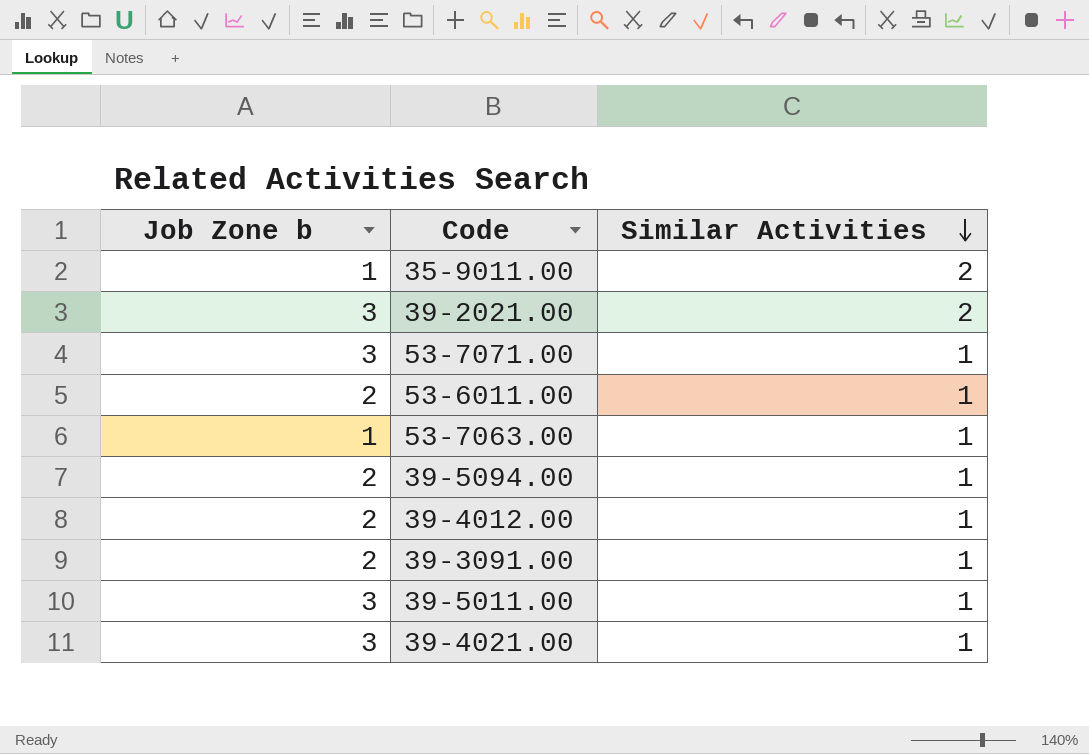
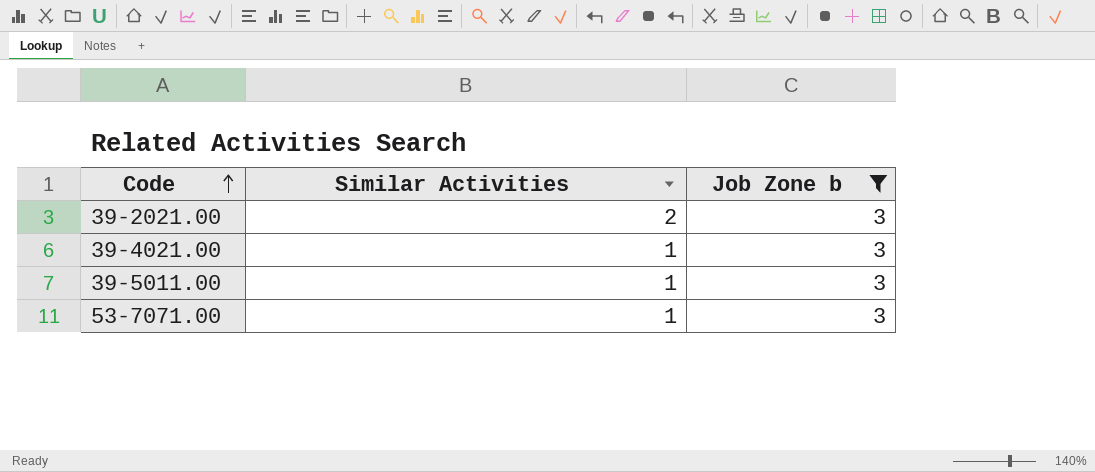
filter: none -> Job Zone b = 3
row order: Similar Activities descending -> Code ascending
column Job Zone b | position: 1 -> 3

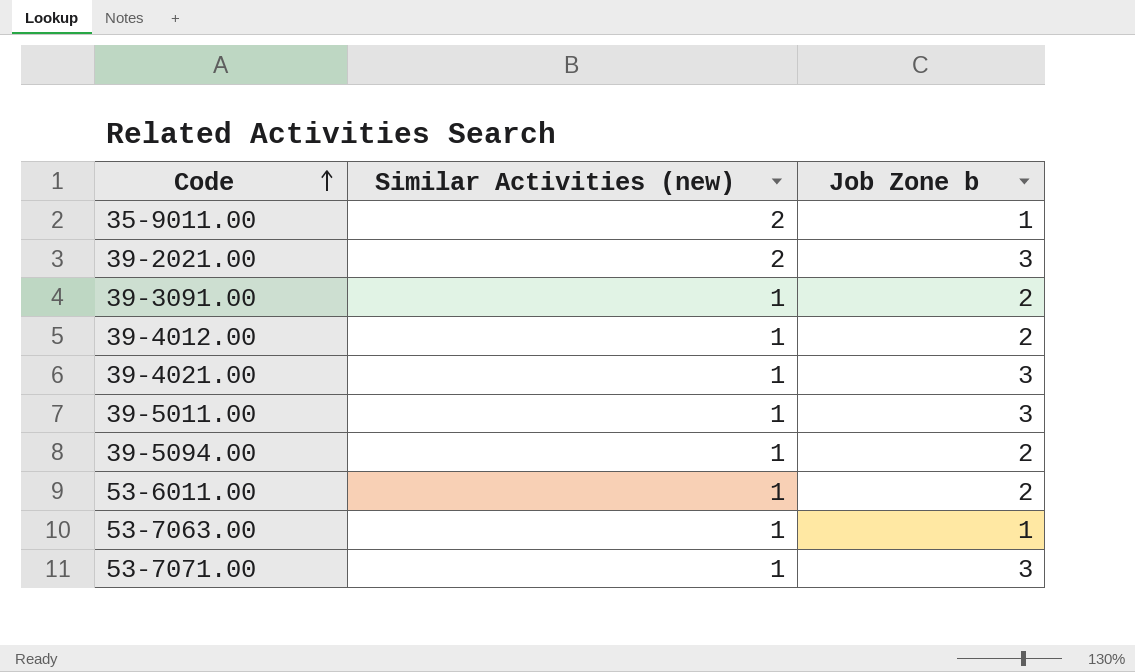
filter: Job Zone b = 3 -> none
column name: Similar Activities -> Similar Activities (new)

